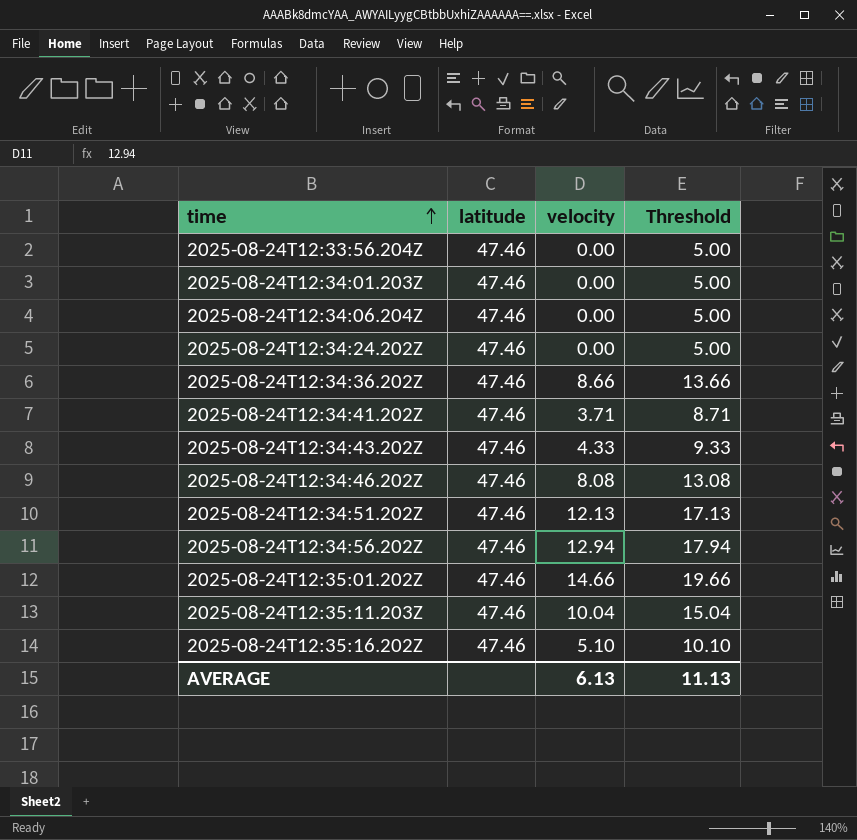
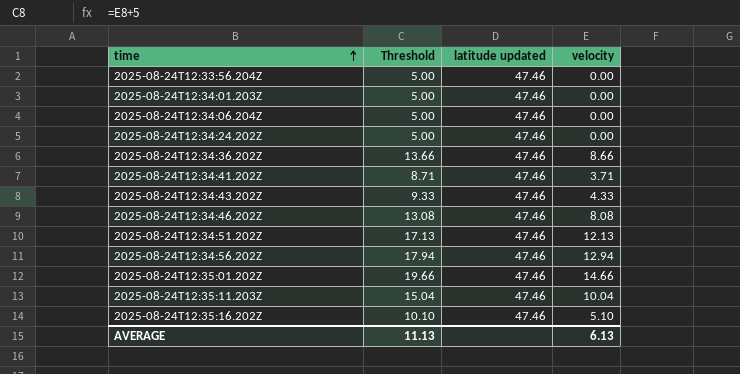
column Threshold | position: 4 -> 2
column name: latitude -> latitude updated

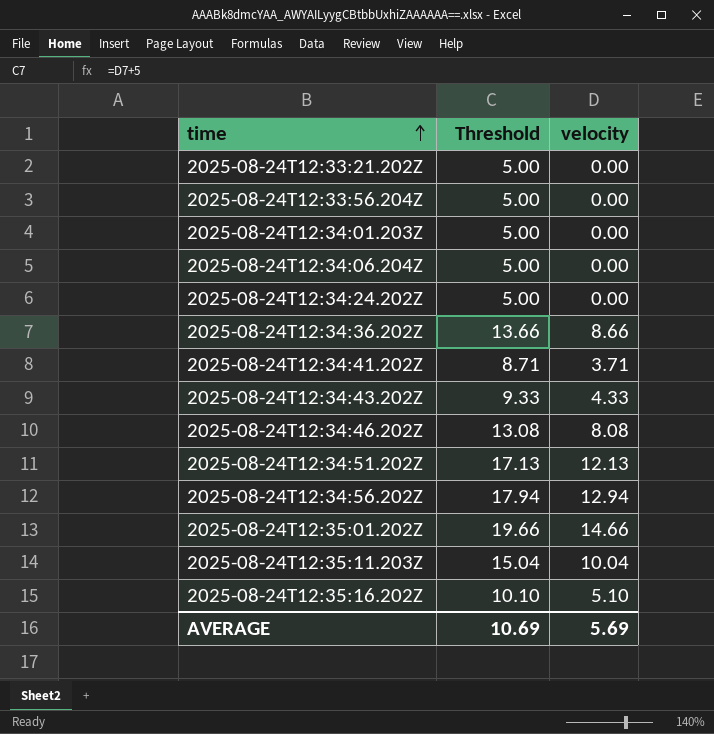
column latitude updated | position: 3 -> none
row 2025-08-24T12:33:21.202Z: none -> 5.00 | 0.00
AVERAGE | Threshold: 11.13 -> 10.69
AVERAGE | velocity: 6.13 -> 5.69

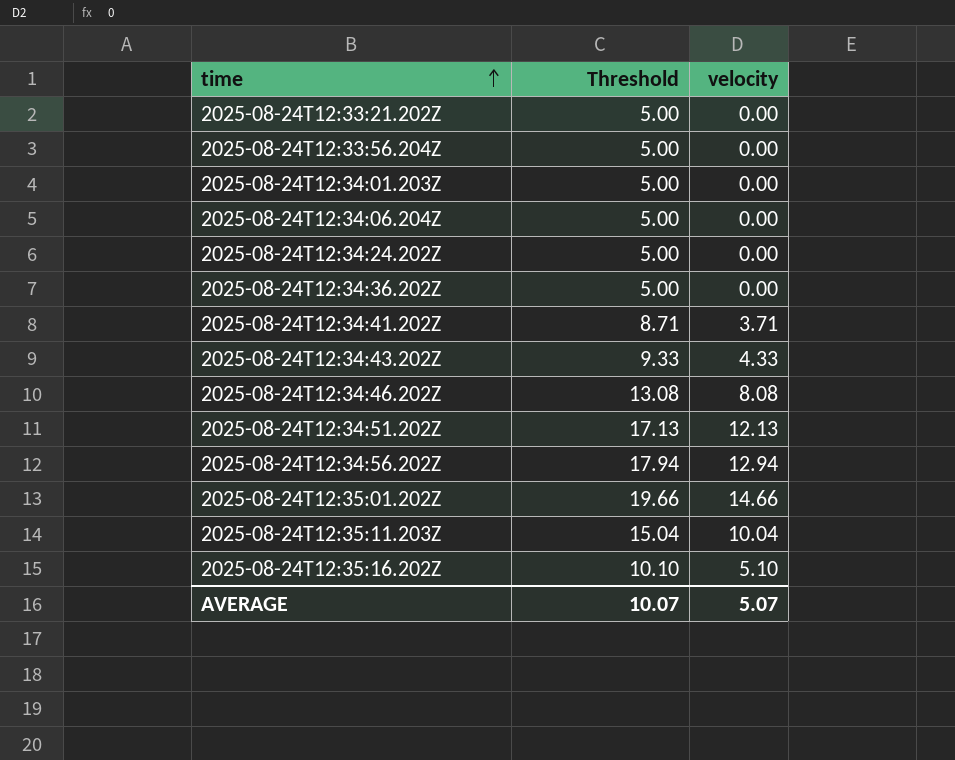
2025-08-24T12:34:36.202Z | Threshold: 13.66 -> 5.00
2025-08-24T12:34:36.202Z | velocity: 8.66 -> 0.00
AVERAGE | Threshold: 10.69 -> 10.07
AVERAGE | velocity: 5.69 -> 5.07

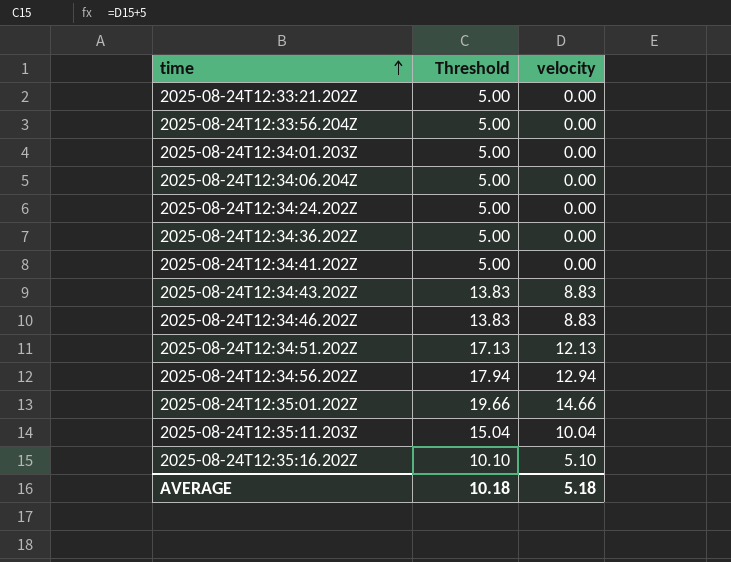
2025-08-24T12:34:41.202Z | Threshold: 8.71 -> 5.00
2025-08-24T12:34:41.202Z | velocity: 3.71 -> 0.00
2025-08-24T12:34:43.202Z | Threshold: 9.33 -> 13.83
2025-08-24T12:34:43.202Z | velocity: 4.33 -> 8.83
2025-08-24T12:34:46.202Z | Threshold: 13.08 -> 13.83
2025-08-24T12:34:46.202Z | velocity: 8.08 -> 8.83
AVERAGE | Threshold: 10.07 -> 10.18
AVERAGE | velocity: 5.07 -> 5.18

